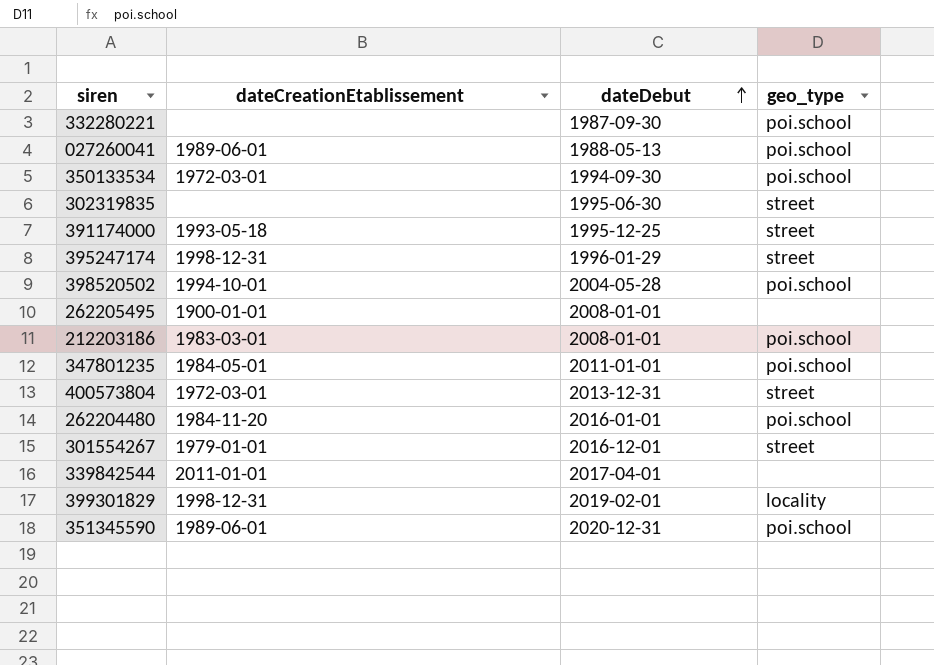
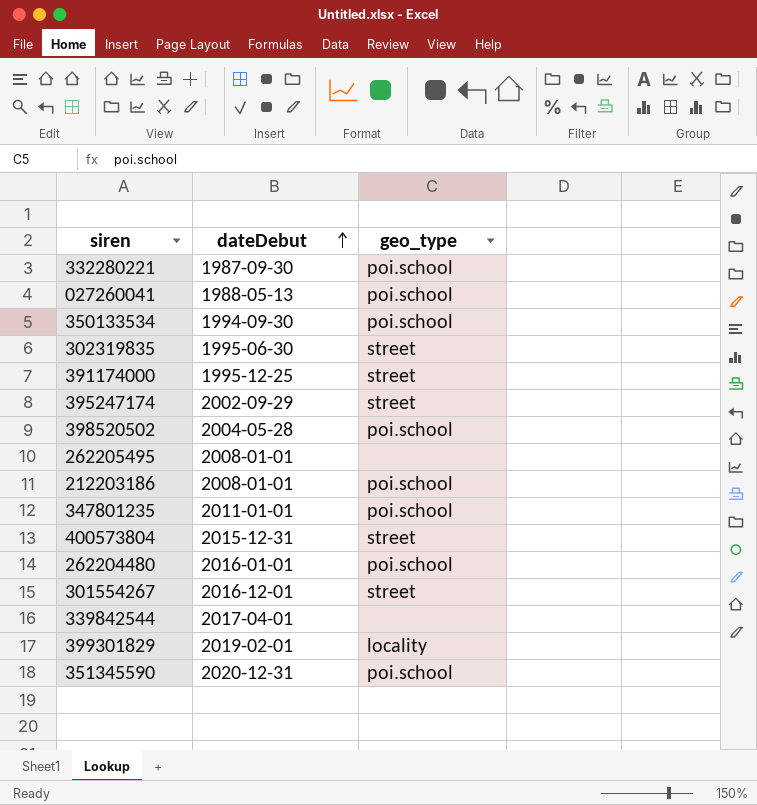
column dateCreationEtablissement | position: 2 -> none
395247174 | dateDebut: 1996-01-29 -> 2002-09-29
400573804 | dateDebut: 2013-12-31 -> 2015-12-31

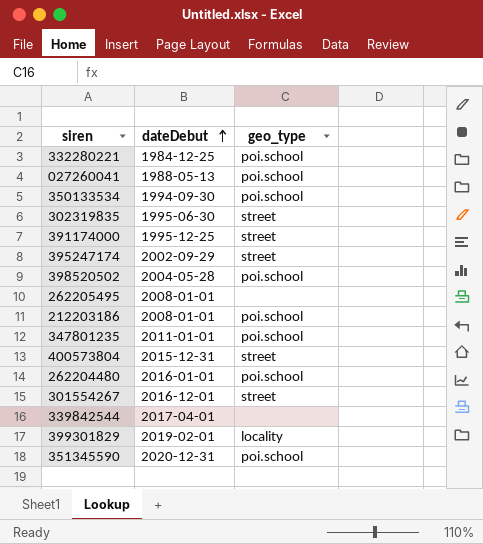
332280221 | dateDebut: 1987-09-30 -> 1984-12-25

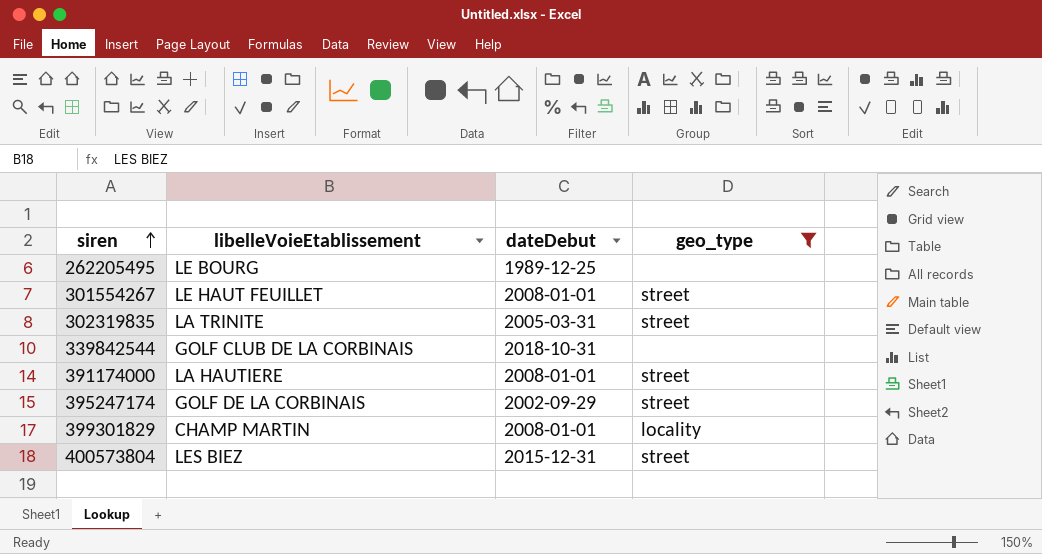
filter: none -> geo_type != poi.school
row order: dateDebut ascending -> siren ascending
column libelleVoieEtablissement | position: none -> 2
262205495 | dateDebut: 2008-01-01 -> 1989-12-25
301554267 | dateDebut: 2016-12-01 -> 2008-01-01
302319835 | dateDebut: 1995-06-30 -> 2005-03-31
339842544 | dateDebut: 2017-04-01 -> 2018-10-31
391174000 | dateDebut: 1995-12-25 -> 2008-01-01
399301829 | dateDebut: 2019-02-01 -> 2008-01-01

